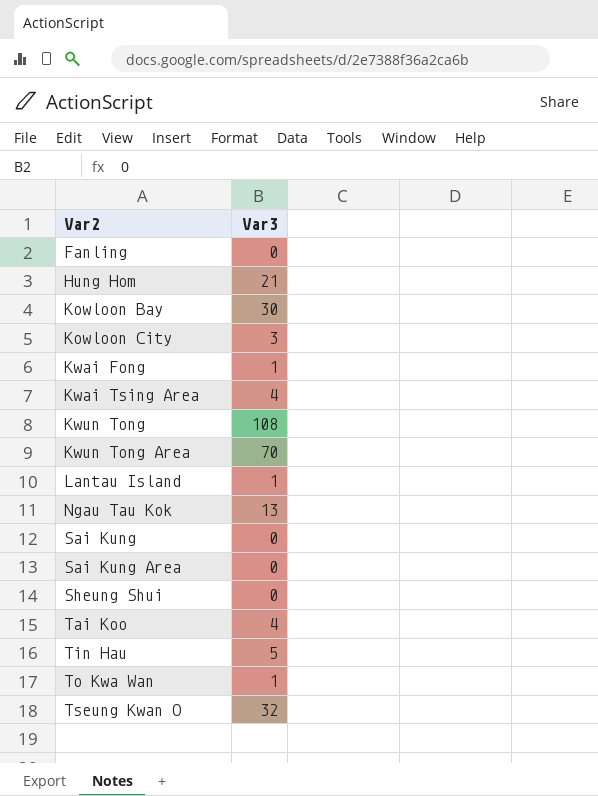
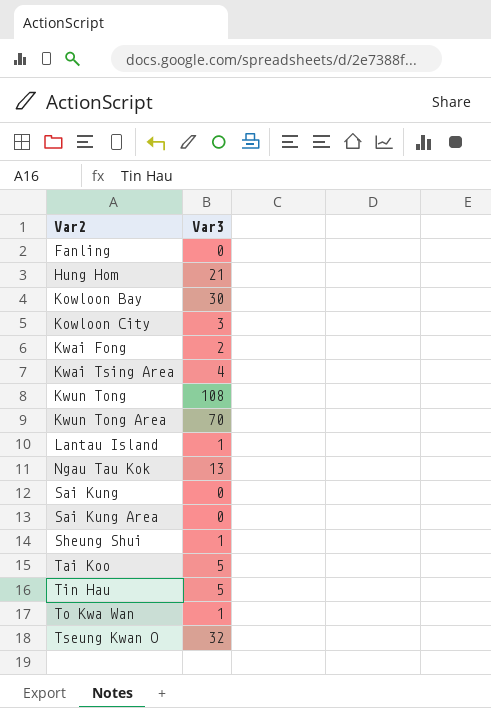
Kwai Fong | Var3: 1 -> 2
Sheung Shui | Var3: 0 -> 1
Tai Koo | Var3: 4 -> 5

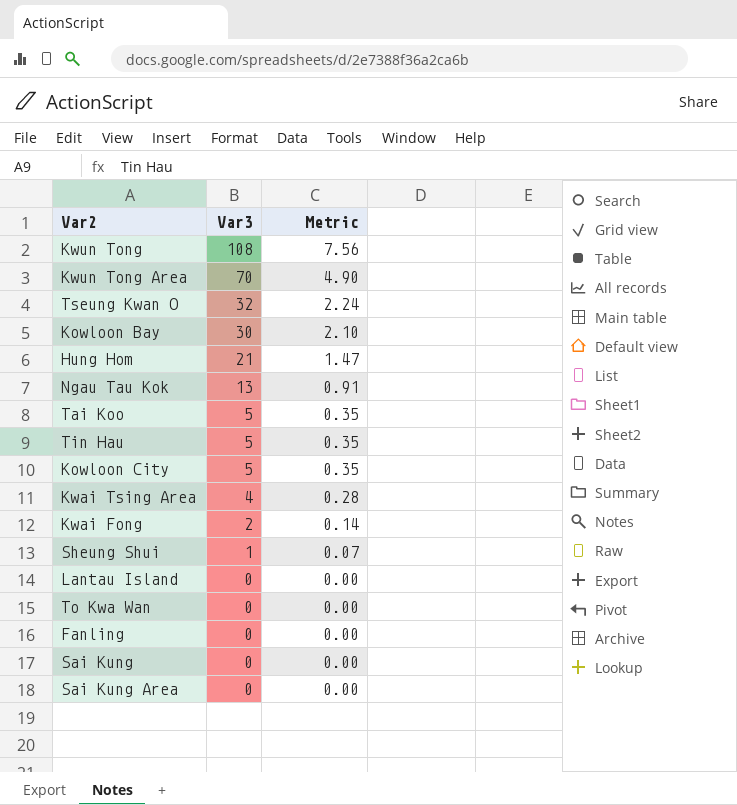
row order: Var2 ascending -> Var3 descending
column Metric | formula: none -> [Var3] * 0.07
Kowloon City | Var3: 3 -> 5
Lantau Island | Var3: 1 -> 0
To Kwa Wan | Var3: 1 -> 0

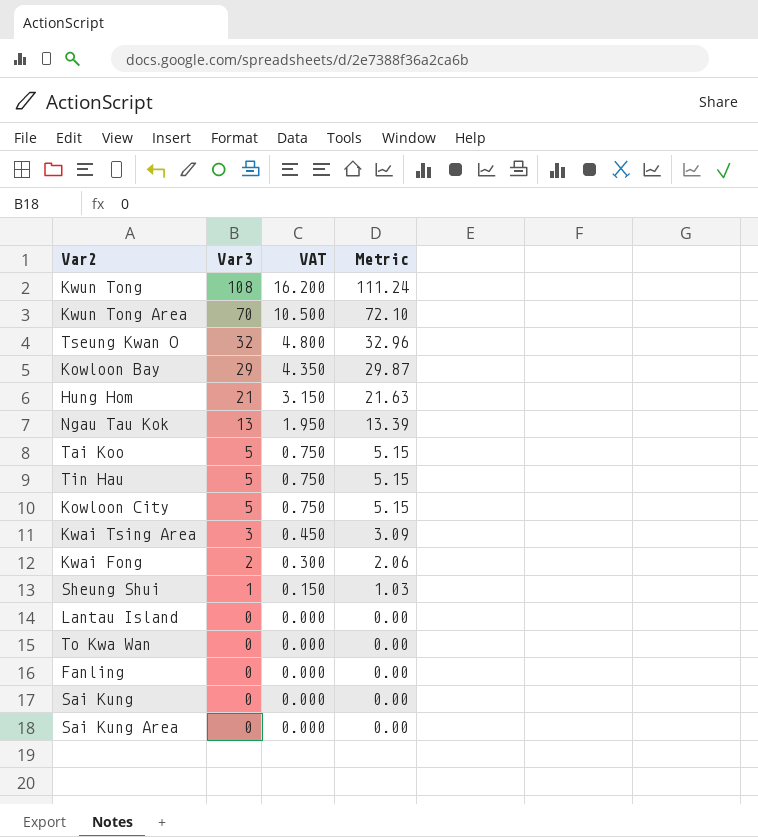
column VAT | formula: none -> [Var3] * 0.15
column Metric | formula: [Var3] * 0.07 -> [Var3] * 1.03
Kowloon Bay | Var3: 30 -> 29
Kwai Tsing Area | Var3: 4 -> 3

